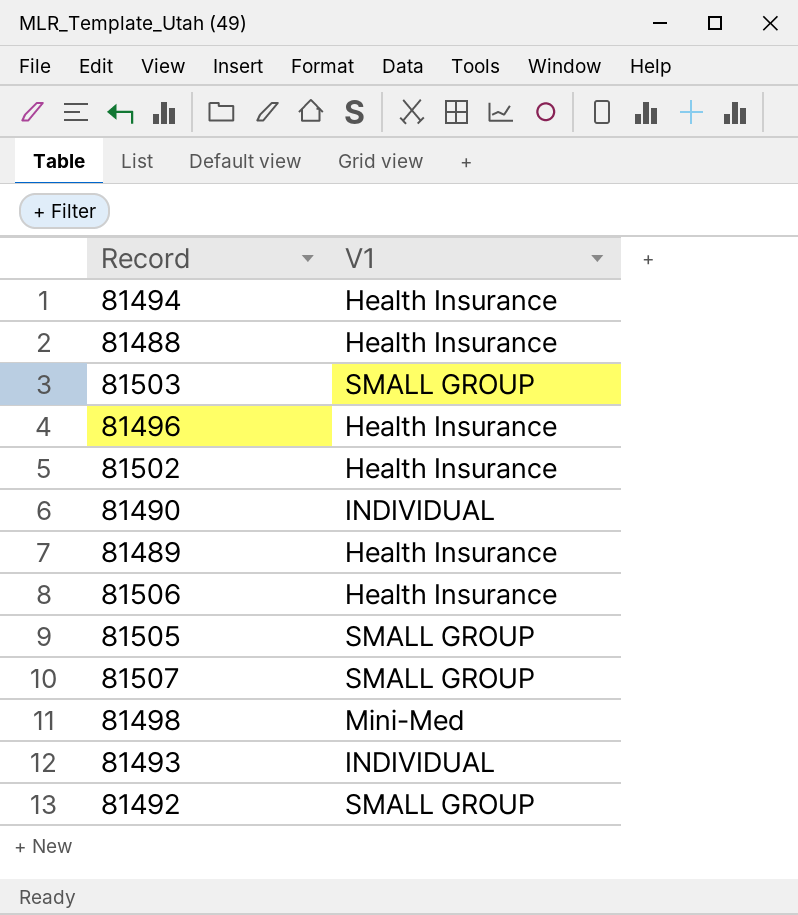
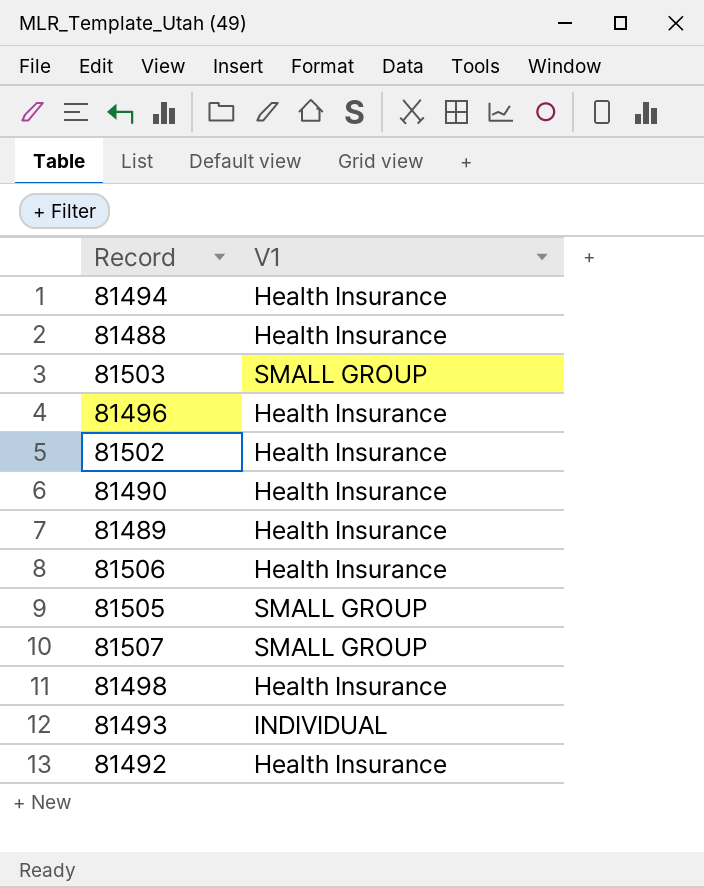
81490 | V1: INDIVIDUAL -> Health Insurance
81498 | V1: Mini-Med -> Health Insurance
81492 | V1: SMALL GROUP -> Health Insurance

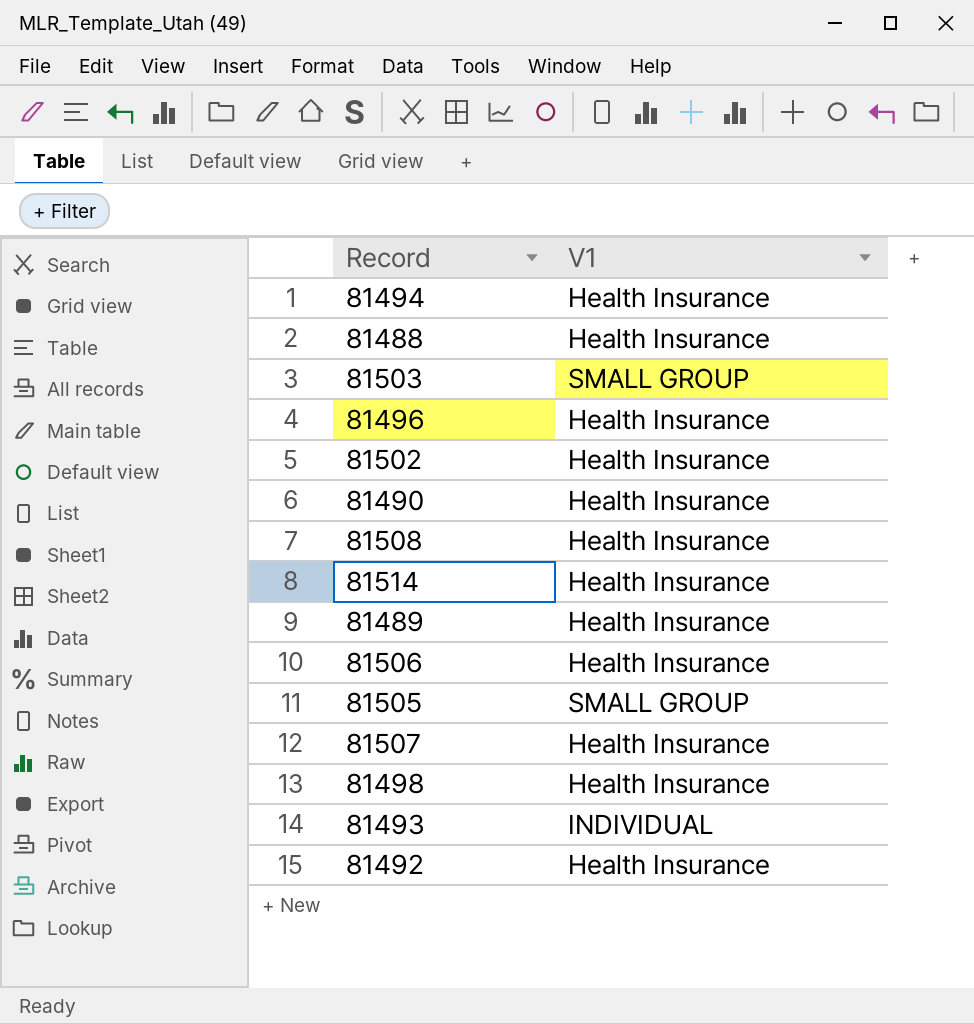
row 81508: none -> Health Insurance
row 81514: none -> Health Insurance
81507 | V1: SMALL GROUP -> Health Insurance

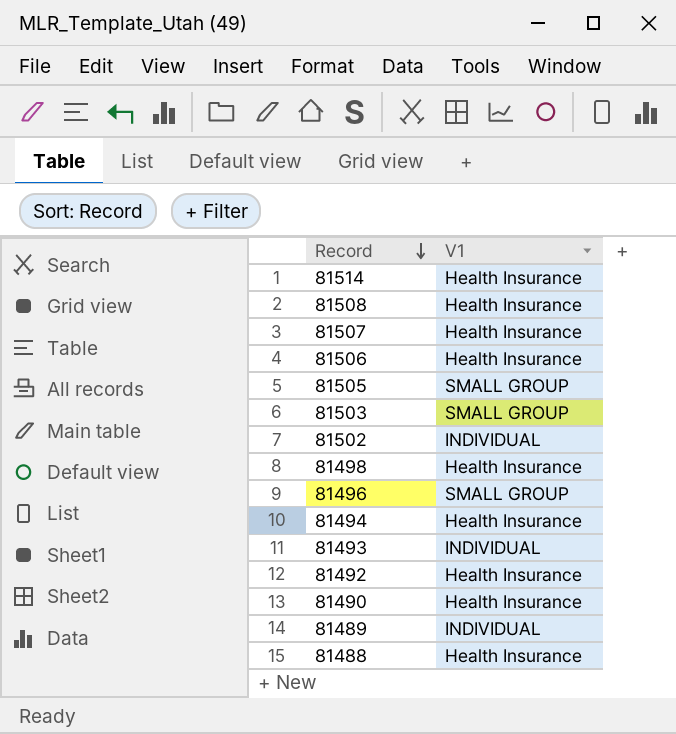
row order: none -> Record descending
81502 | V1: Health Insurance -> INDIVIDUAL
81496 | V1: Health Insurance -> SMALL GROUP
81489 | V1: Health Insurance -> INDIVIDUAL

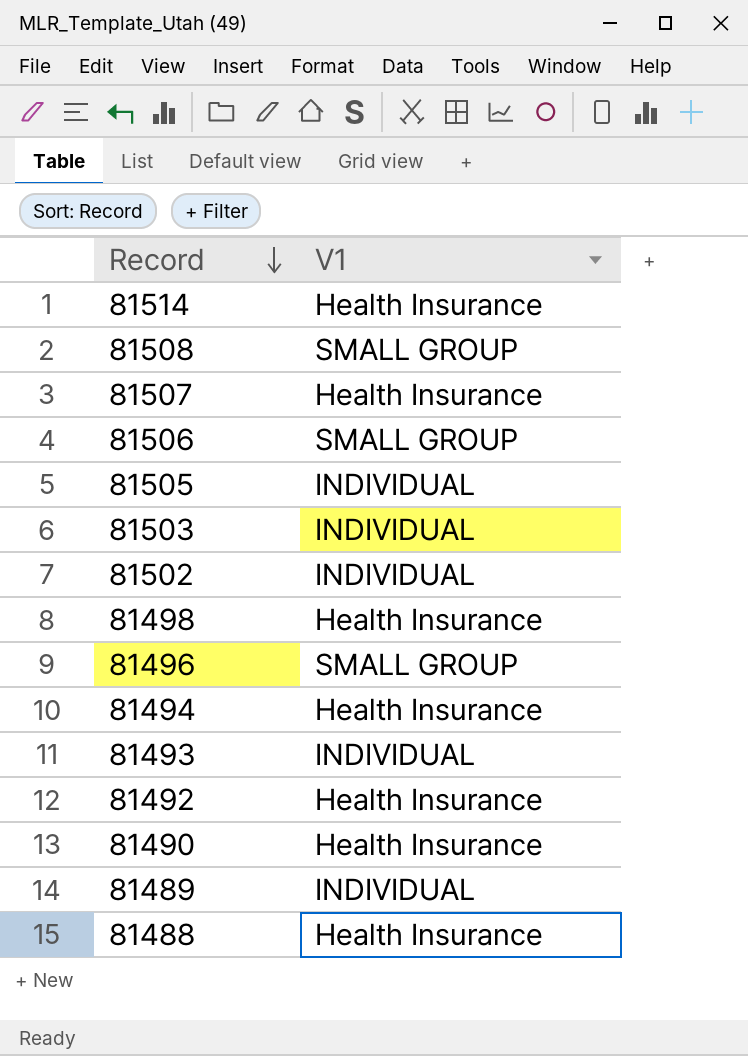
81508 | V1: Health Insurance -> SMALL GROUP
81506 | V1: Health Insurance -> SMALL GROUP
81505 | V1: SMALL GROUP -> INDIVIDUAL
81503 | V1: SMALL GROUP -> INDIVIDUAL

